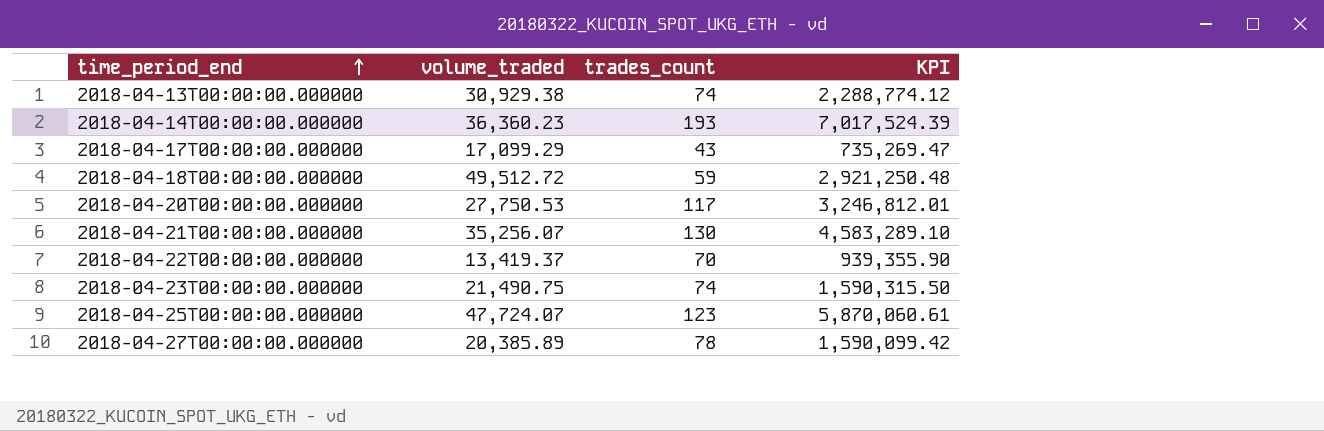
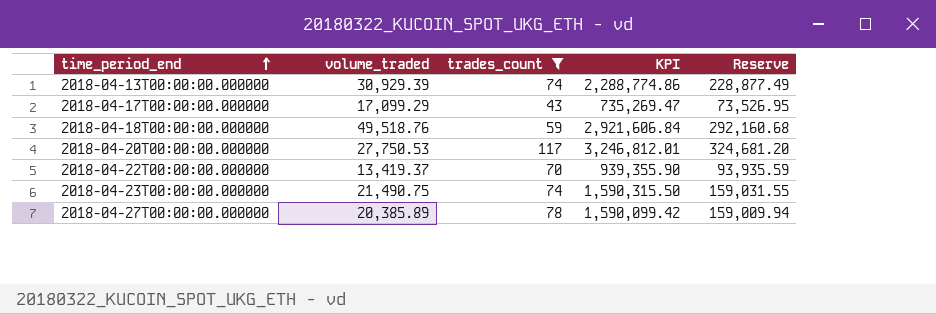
filter: none -> trades_count <= 117
column Reserve | formula: none -> [KPI] * 0.1
2018-04-13T00:00:00.000000 | volume_traded: 30,929.38 -> 30,929.39
2018-04-13T00:00:00.000000 | KPI: 2,288,774.12 -> 2,288,774.86
2018-04-18T00:00:00.000000 | volume_traded: 49,512.72 -> 49,518.76
2018-04-18T00:00:00.000000 | KPI: 2,921,250.48 -> 2,921,606.84

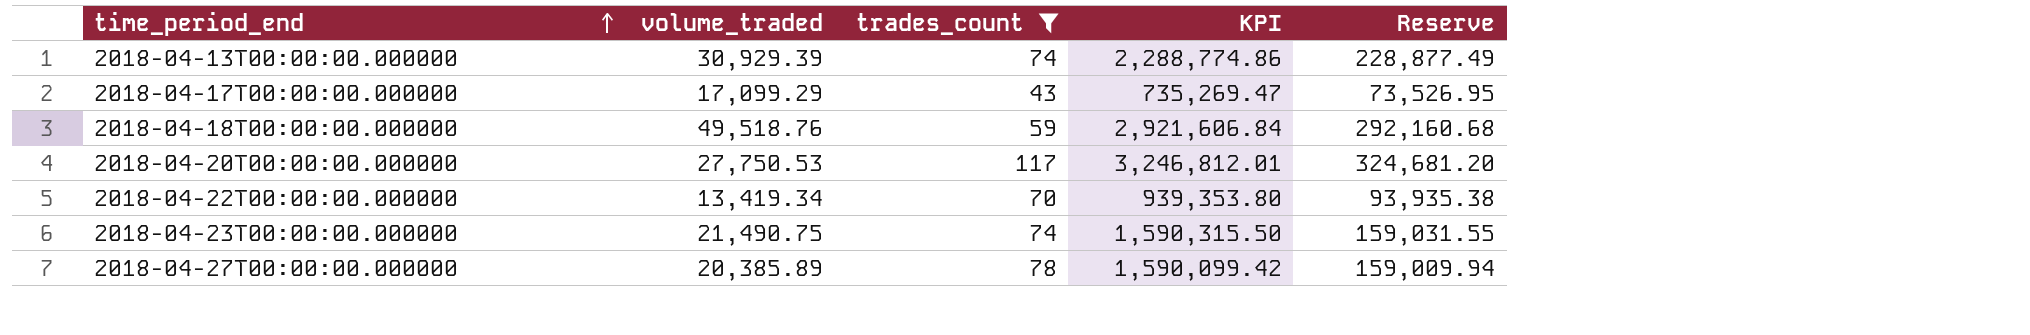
2018-04-22T00:00:00.000000 | volume_traded: 13,419.37 -> 13,419.34
2018-04-22T00:00:00.000000 | KPI: 939,355.90 -> 939,353.80
2018-04-22T00:00:00.000000 | Reserve: 93,935.59 -> 93,935.38

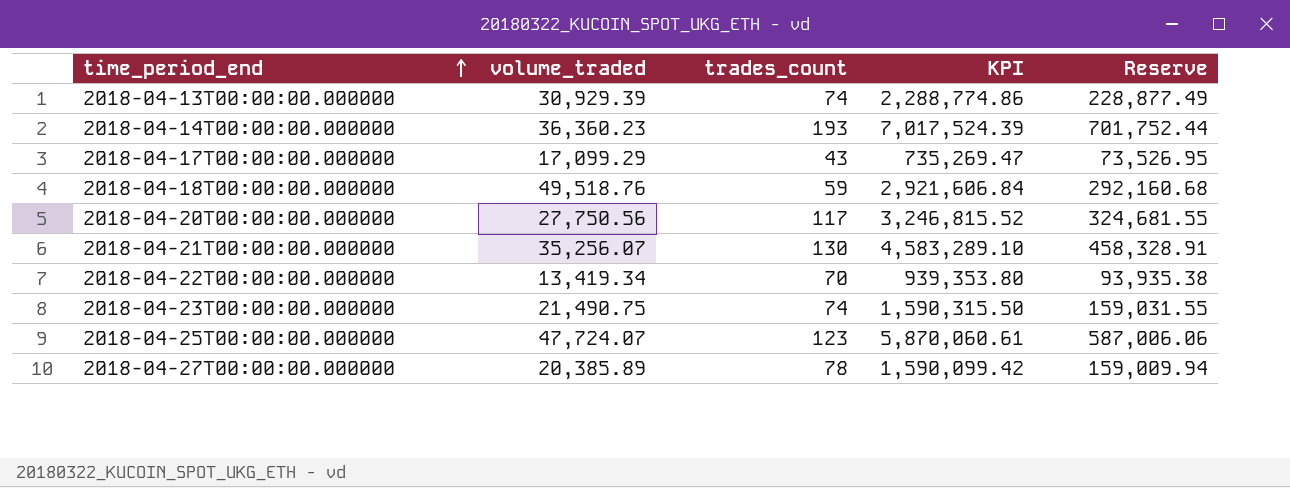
filter: trades_count <= 117 -> none
2018-04-20T00:00:00.000000 | volume_traded: 27,750.53 -> 27,750.56
2018-04-20T00:00:00.000000 | KPI: 3,246,812.01 -> 3,246,815.52
2018-04-20T00:00:00.000000 | Reserve: 324,681.20 -> 324,681.55

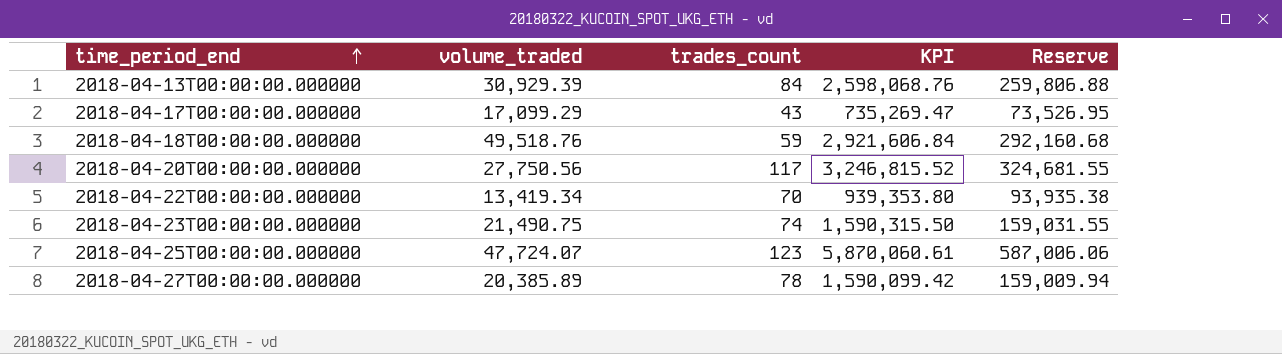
row 2018-04-14T00:00:00.000000: 36,360.23 | 193 | 7,017,524.39 | 701,752.44 -> none
row 2018-04-21T00:00:00.000000: 35,256.07 | 130 | 4,583,289.10 | 458,328.91 -> none
2018-04-13T00:00:00.000000 | trades_count: 74 -> 84
2018-04-13T00:00:00.000000 | KPI: 2,288,774.86 -> 2,598,068.76
2018-04-13T00:00:00.000000 | Reserve: 228,877.49 -> 259,806.88

